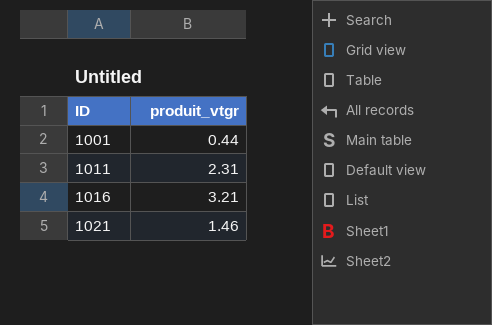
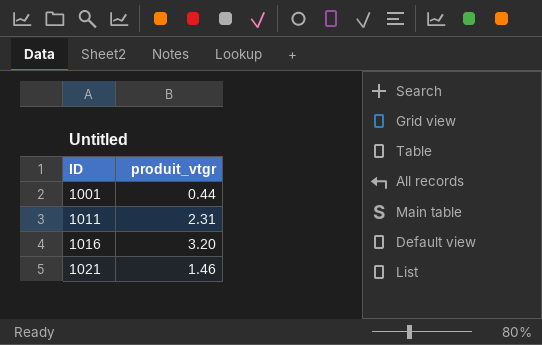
1016 | produit_vtgr: 3.21 -> 3.20

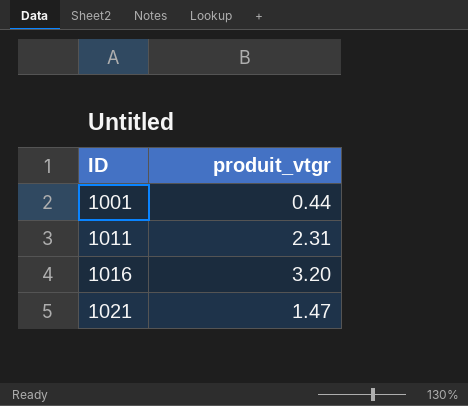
1021 | produit_vtgr: 1.46 -> 1.47

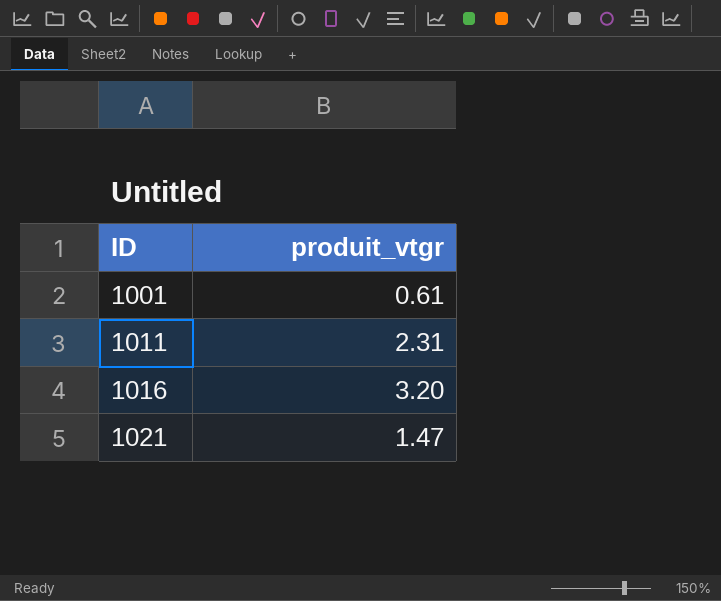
1001 | produit_vtgr: 0.44 -> 0.61

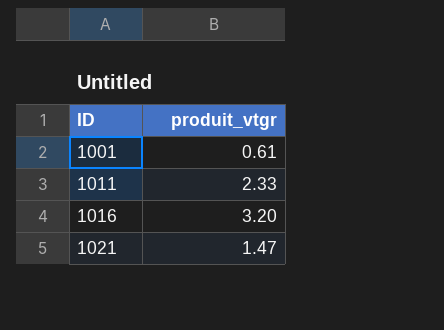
1011 | produit_vtgr: 2.31 -> 2.33

